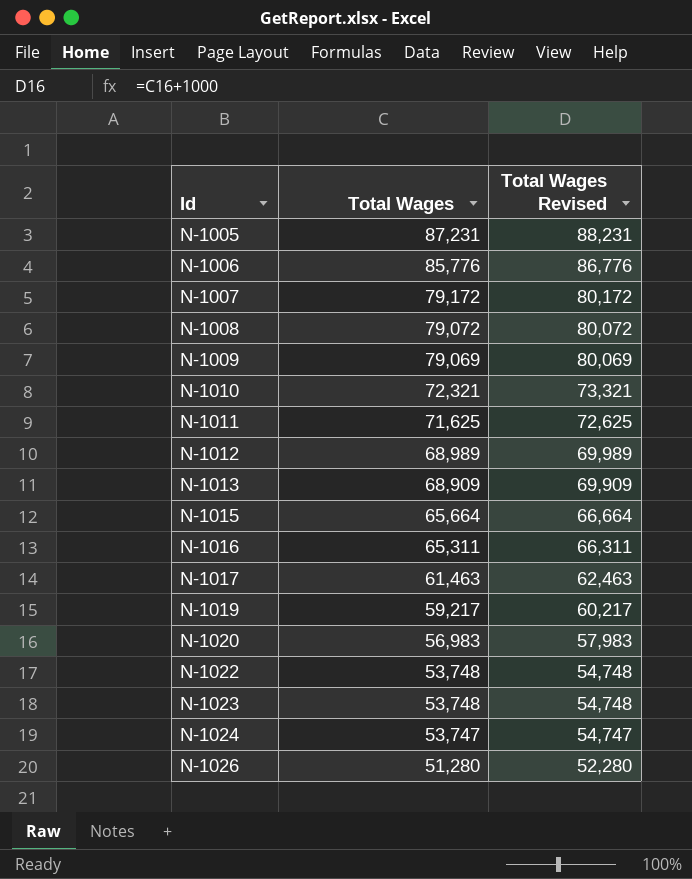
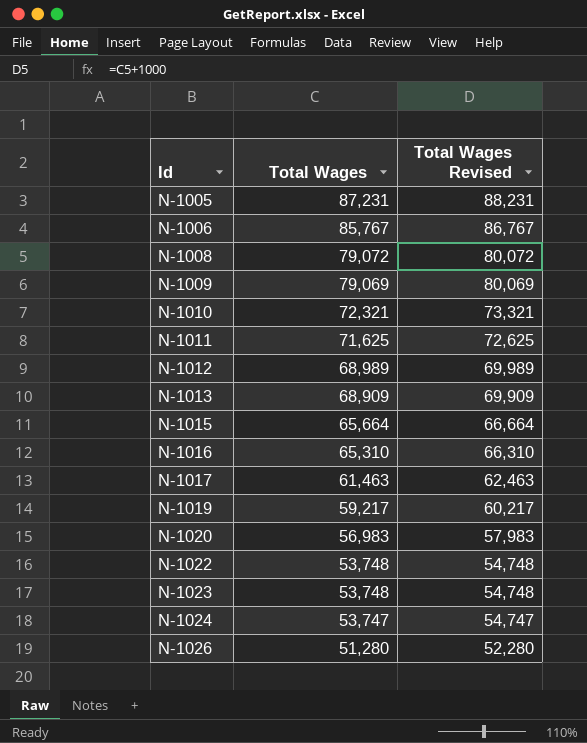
row N-1007: 79,172 | 80,172 -> none
N-1006 | Total Wages: 85,776 -> 85,767
N-1006 | Total Wages Revised: 86,776 -> 86,767
N-1016 | Total Wages: 65,311 -> 65,310
N-1016 | Total Wages Revised: 66,311 -> 66,310

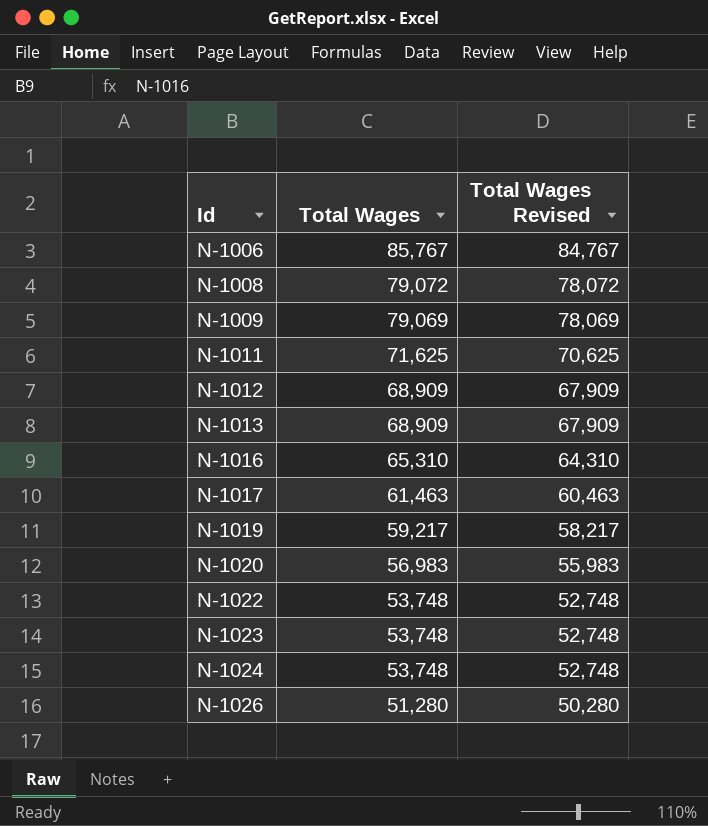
column Total Wages Revised | formula: [Total Wages] + 1000 -> [Total Wages] - 1000
row N-1005: 87,231 | 88,231 -> none
row N-1010: 72,321 | 73,321 -> none
row N-1015: 65,664 | 66,664 -> none
N-1012 | Total Wages: 68,989 -> 68,909
N-1024 | Total Wages: 53,747 -> 53,748

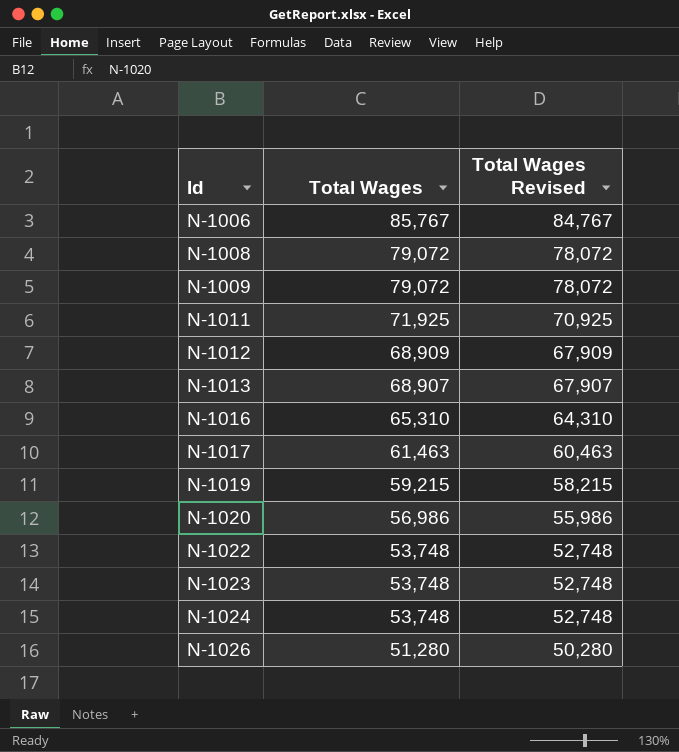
N-1009 | Total Wages: 79,069 -> 79,072
N-1009 | Total Wages Revised: 78,069 -> 78,072
N-1011 | Total Wages: 71,625 -> 71,925
N-1011 | Total Wages Revised: 70,625 -> 70,925
N-1013 | Total Wages: 68,909 -> 68,907
N-1013 | Total Wages Revised: 67,909 -> 67,907
N-1019 | Total Wages: 59,217 -> 59,215
N-1019 | Total Wages Revised: 58,217 -> 58,215
N-1020 | Total Wages: 56,983 -> 56,986
N-1020 | Total Wages Revised: 55,983 -> 55,986

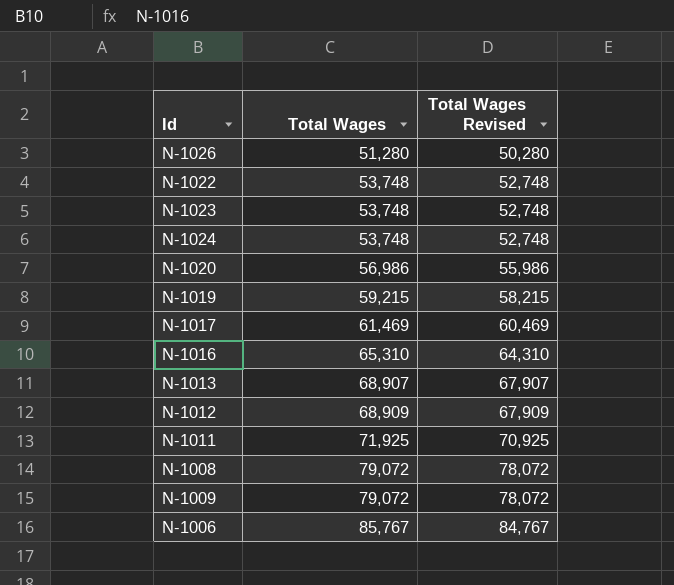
row order: Id ascending -> Total Wages ascending
N-1017 | Total Wages: 61,463 -> 61,469
N-1017 | Total Wages Revised: 60,463 -> 60,469

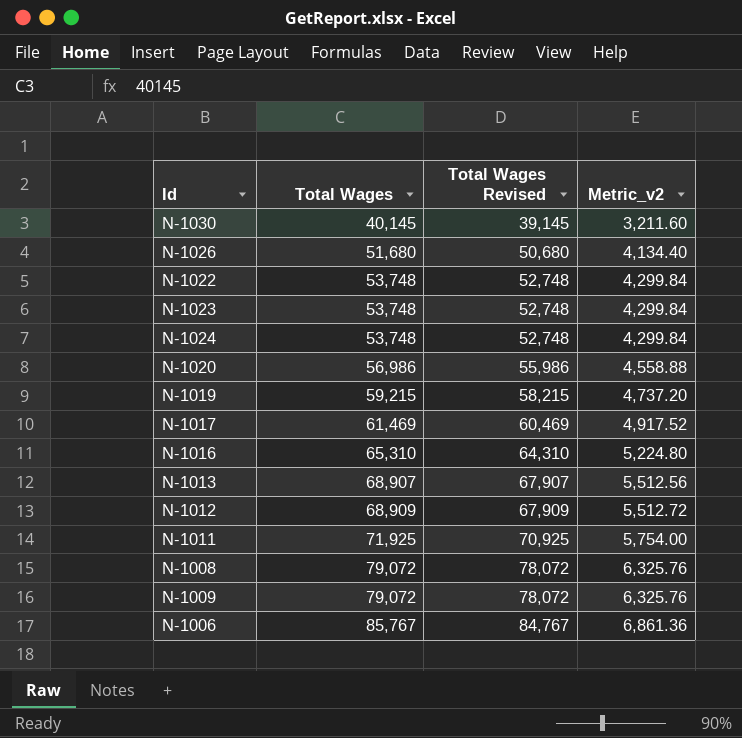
column Metric_v2 | formula: none -> [Total Wages] * 0.08
row N-1030: none -> 40,145 | 39,145 | 3,211.60
N-1026 | Total Wages: 51,280 -> 51,680
N-1026 | Total Wages Revised: 50,280 -> 50,680

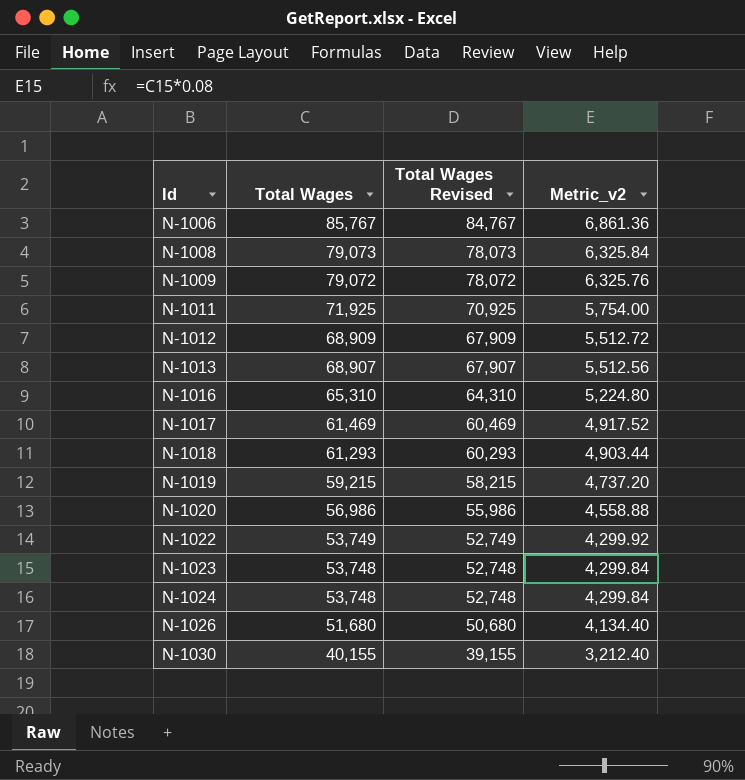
row order: Total Wages ascending -> Id ascending
N-1008 | Total Wages: 79,072 -> 79,073
N-1008 | Total Wages Revised: 78,072 -> 78,073
N-1008 | Metric_v2: 6,325.76 -> 6,325.84
row N-1018: none -> 61,293 | 60,293 | 4,903.44
N-1022 | Total Wages: 53,748 -> 53,749
N-1022 | Total Wages Revised: 52,748 -> 52,749
N-1022 | Metric_v2: 4,299.84 -> 4,299.92
N-1030 | Total Wages: 40,145 -> 40,155
N-1030 | Total Wages Revised: 39,145 -> 39,155
N-1030 | Metric_v2: 3,211.60 -> 3,212.40

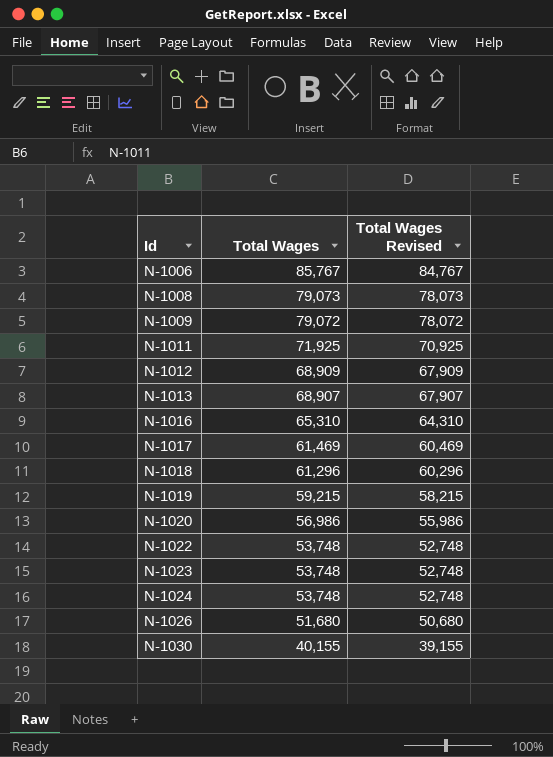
column Metric_v2 | formula: [Total Wages] * 0.08 -> none
N-1018 | Total Wages: 61,293 -> 61,296
N-1018 | Total Wages Revised: 60,293 -> 60,296
N-1022 | Total Wages: 53,749 -> 53,748
N-1022 | Total Wages Revised: 52,749 -> 52,748

